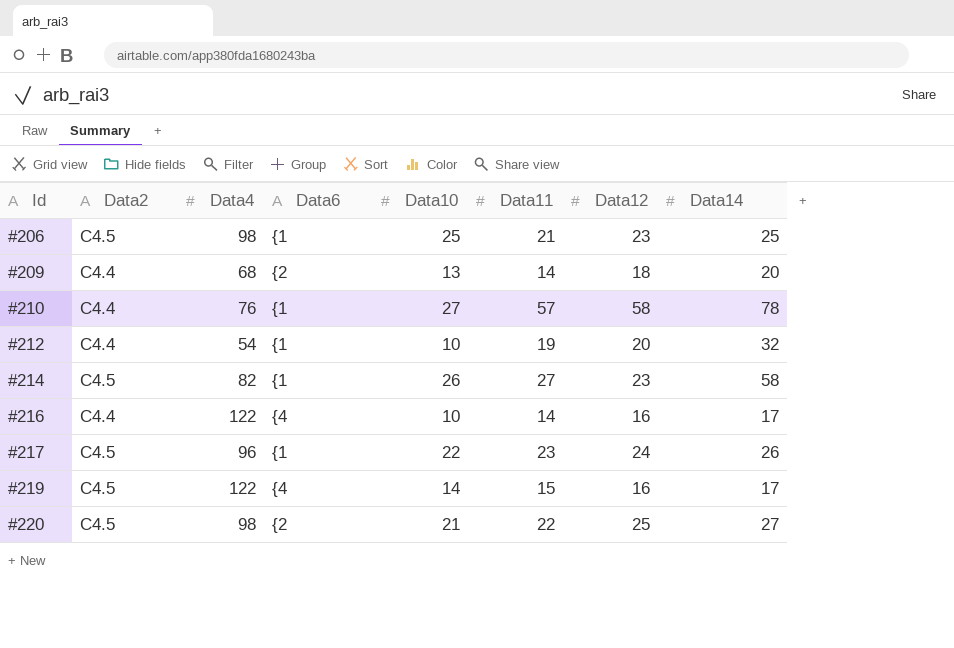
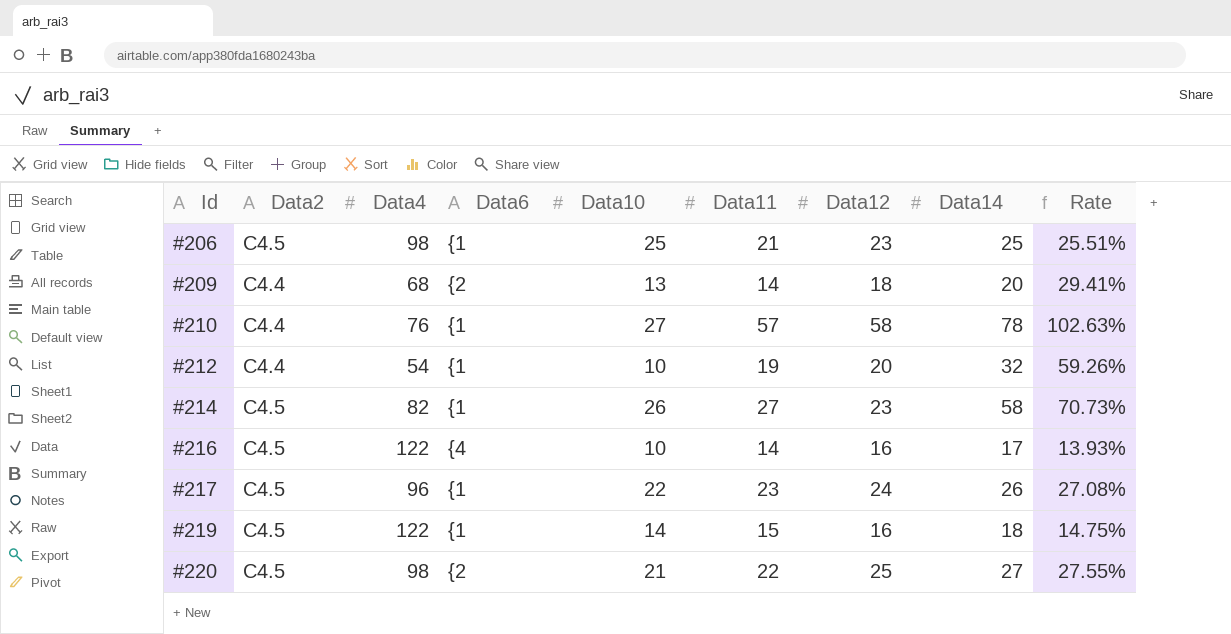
column Rate | formula: none -> [Data14] / [Data4]
#216 | Data2: C4.4 -> C4.5
#219 | Data6: {4 -> {1
#219 | Data14: 17 -> 18

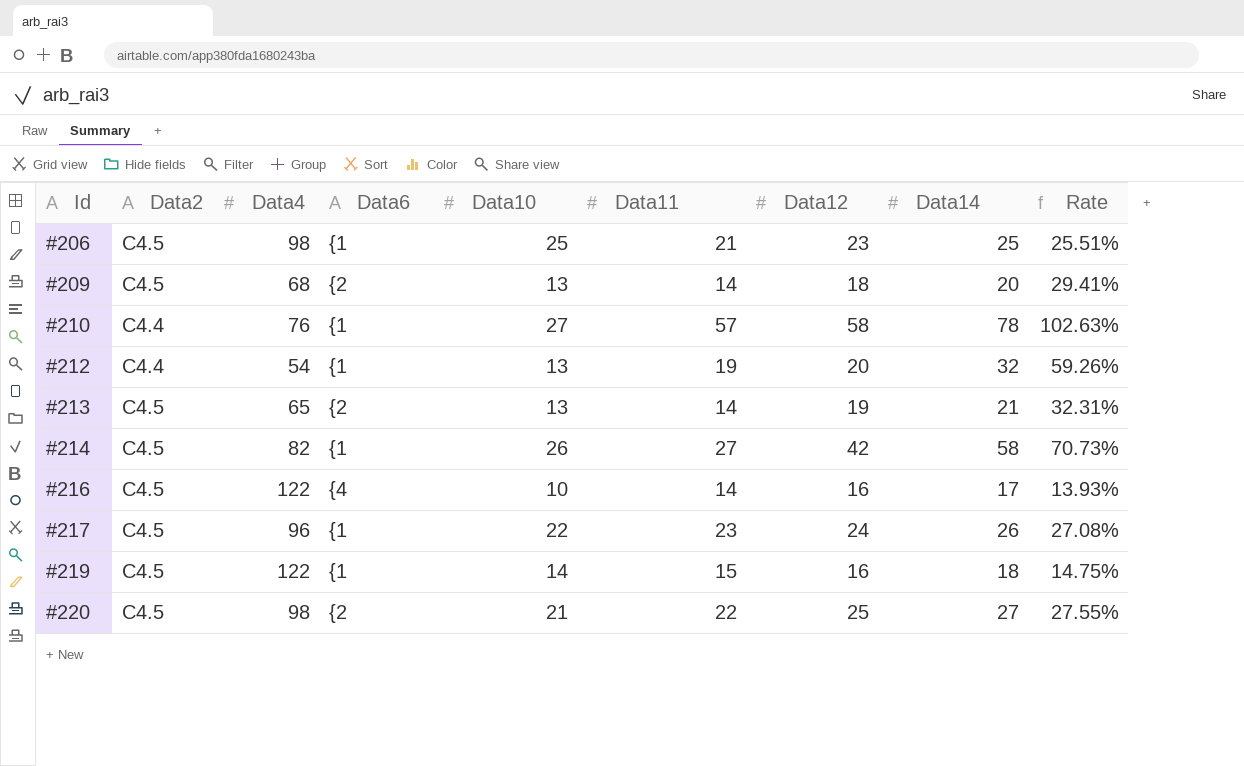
#209 | Data2: C4.4 -> C4.5
#212 | Data10: 10 -> 13
row #213: none -> C4.5 | 65 | {2 | 13 | 14 | 19 | 21 | 32.31%
#214 | Data12: 23 -> 42

